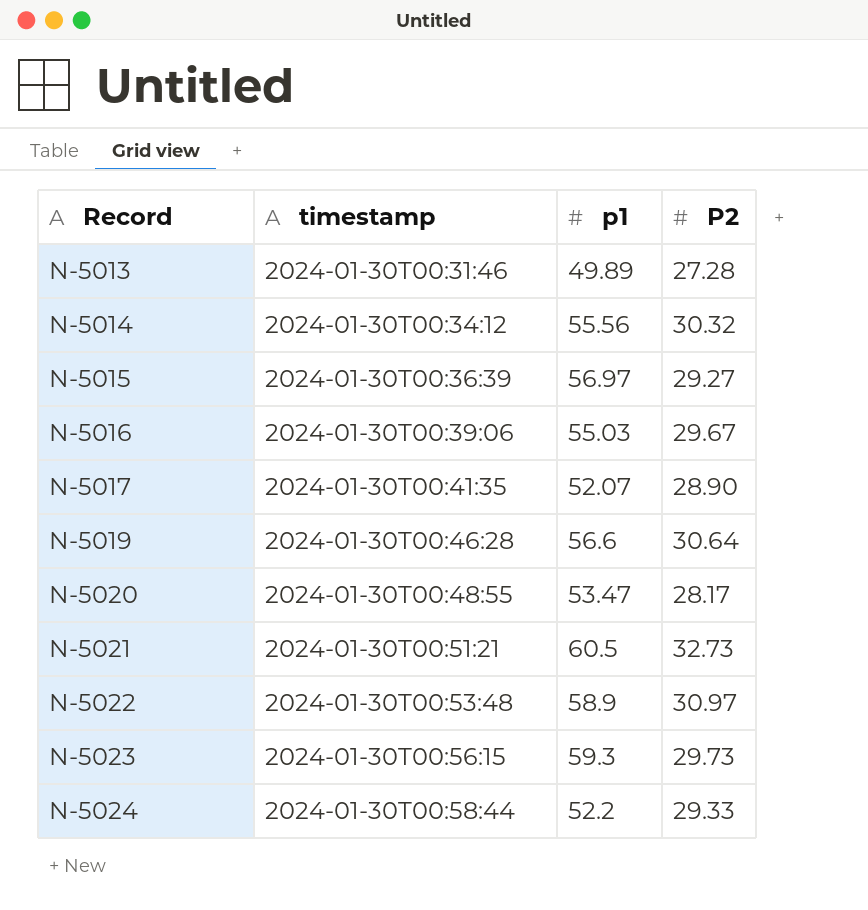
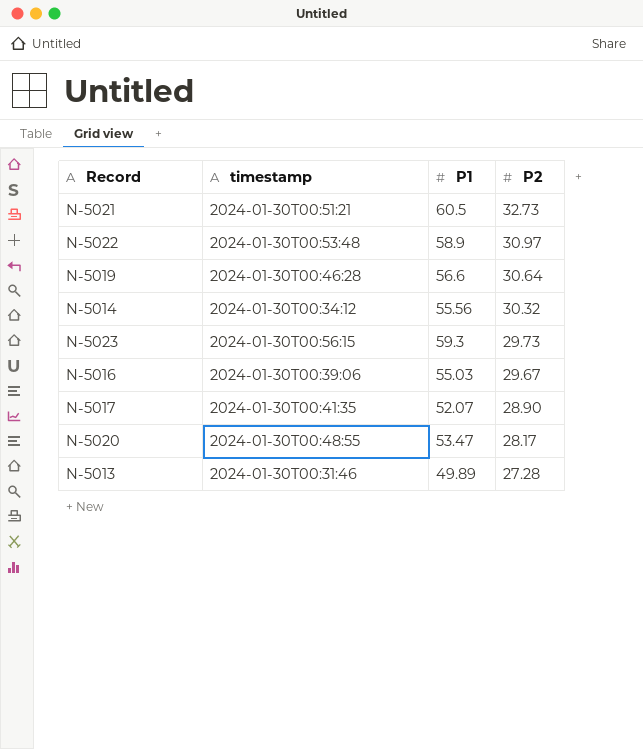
row order: Record ascending -> P2 descending
column name: p1 -> P1
row N-5015: 2024-01-30T00:36:39 | 56.97 | 29.27 -> none
row N-5024: 2024-01-30T00:58:44 | 52.2 | 29.33 -> none

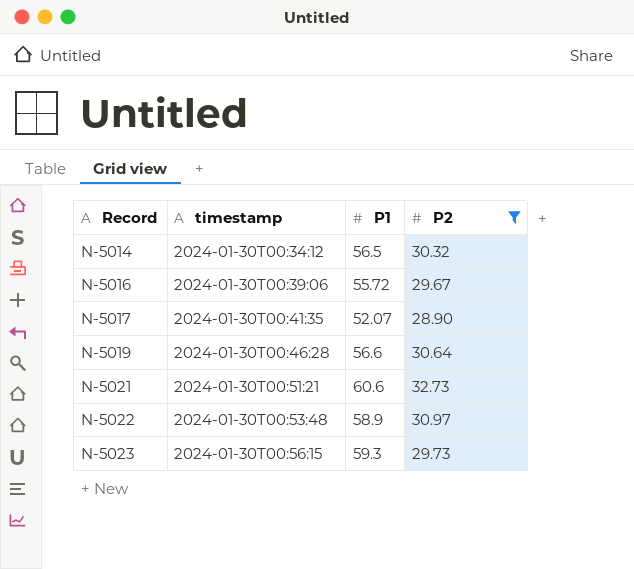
filter: none -> P2 >= 28.90
row order: P2 descending -> Record ascending
N-5014 | P1: 55.56 -> 56.5
N-5016 | P1: 55.03 -> 55.72
N-5021 | P1: 60.5 -> 60.6

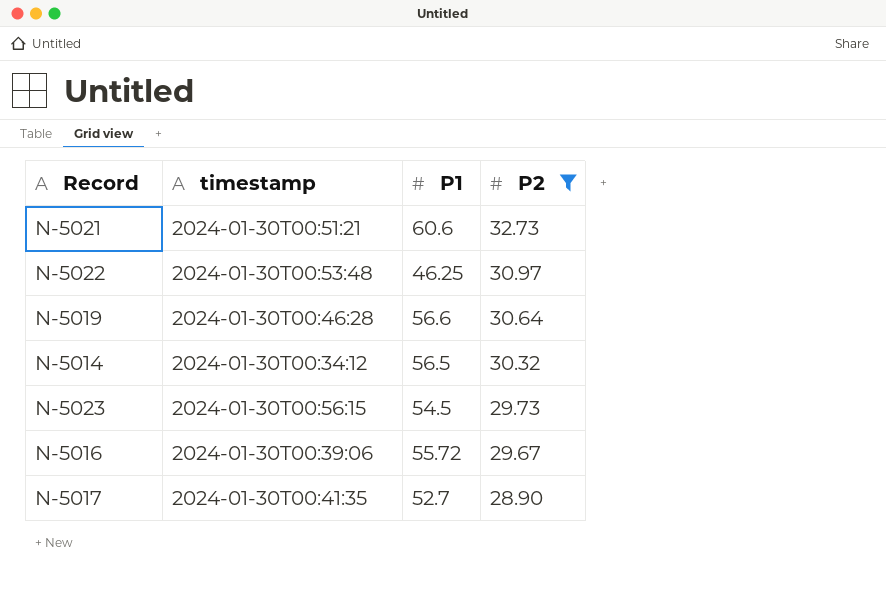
row order: Record ascending -> P2 descending
N-5022 | P1: 58.9 -> 46.25
N-5023 | P1: 59.3 -> 54.5
N-5017 | P1: 52.07 -> 52.7

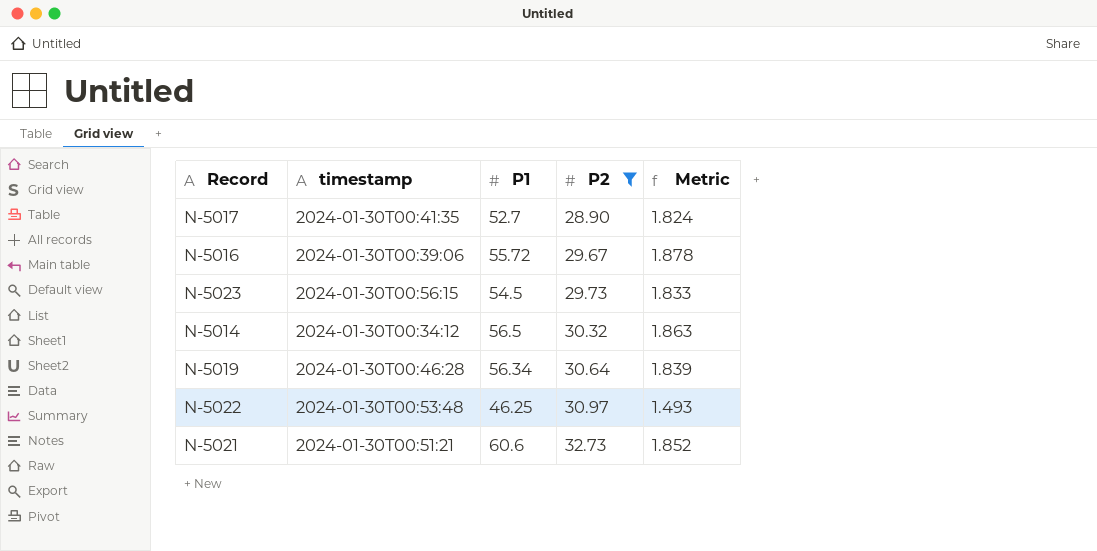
row order: P2 descending -> P2 ascending
column Metric | formula: none -> [P1] / [P2]
N-5019 | P1: 56.6 -> 56.34

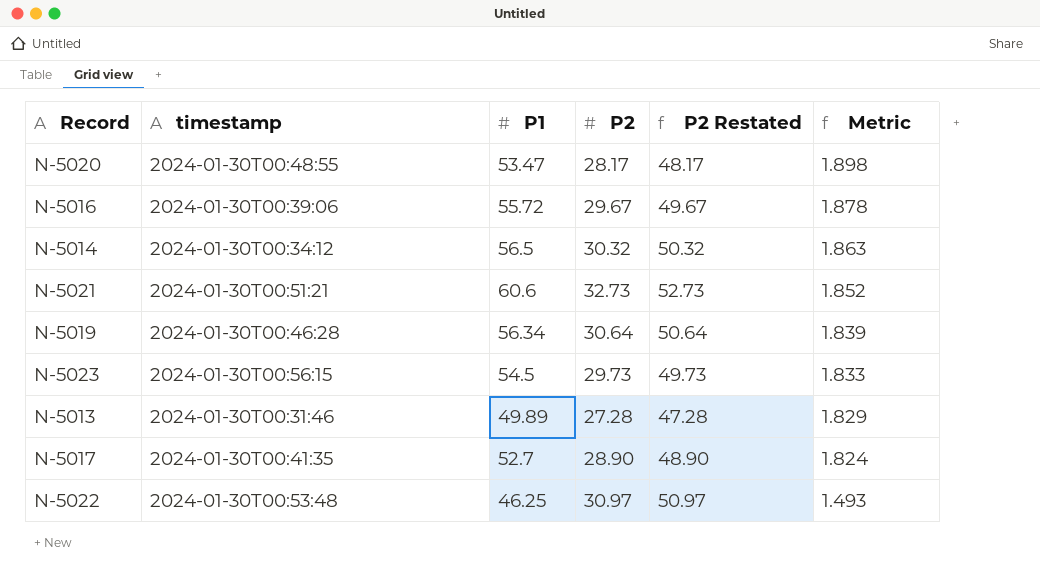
filter: P2 >= 28.90 -> none
row order: P2 ascending -> Metric descending
column P2 Restated | formula: none -> [P2] + 20

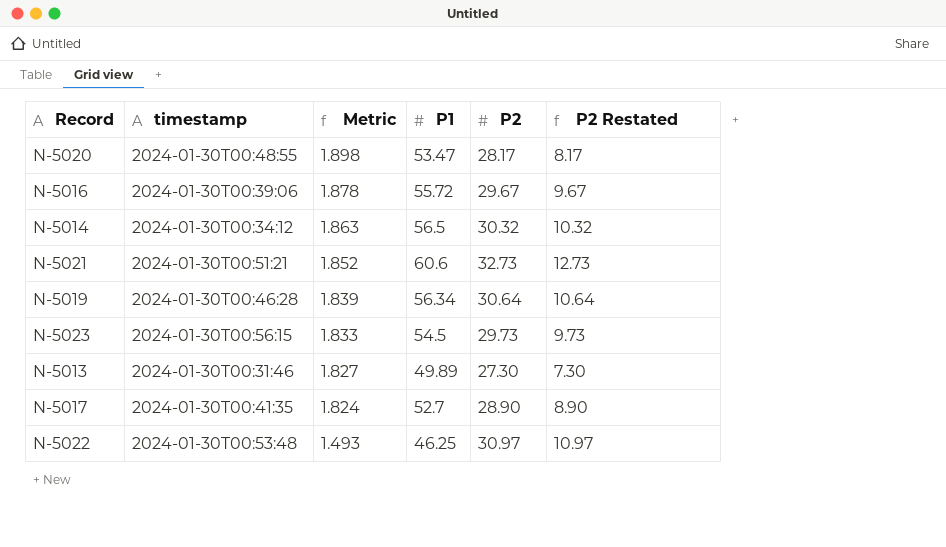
column Metric | position: 6 -> 3
column P2 Restated | formula: [P2] + 20 -> [P2] - 20
N-5013 | Metric: 1.829 -> 1.827
N-5013 | P2: 27.28 -> 27.30

